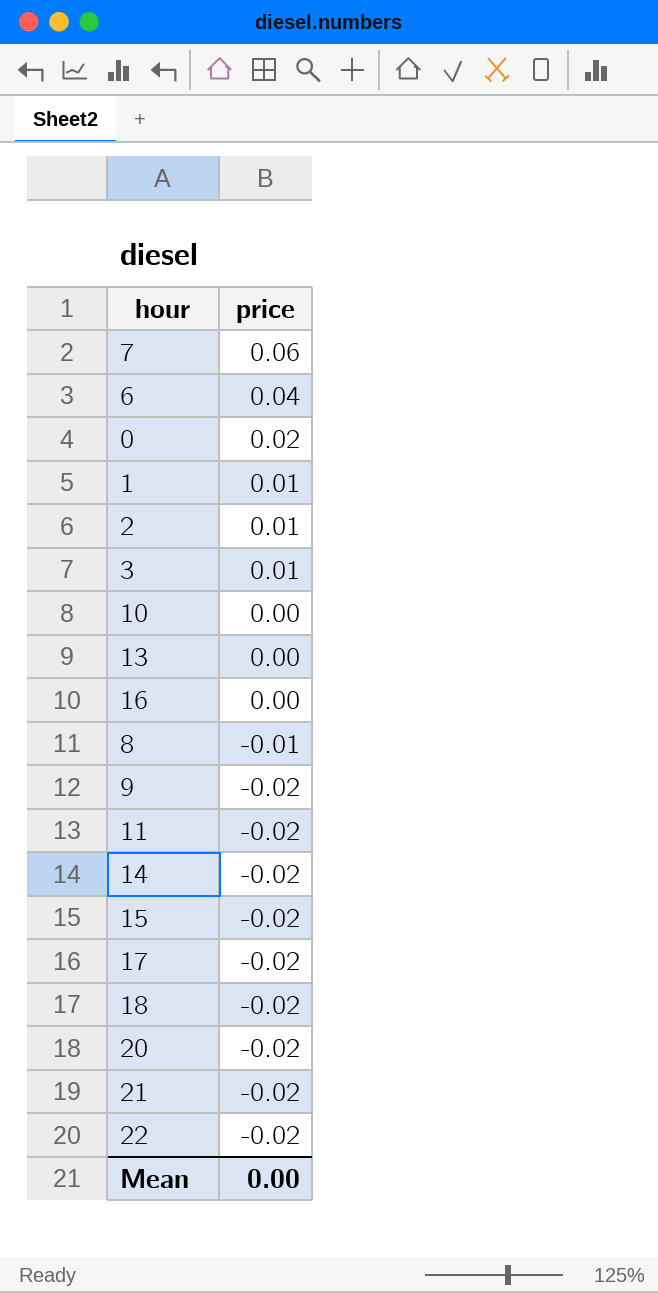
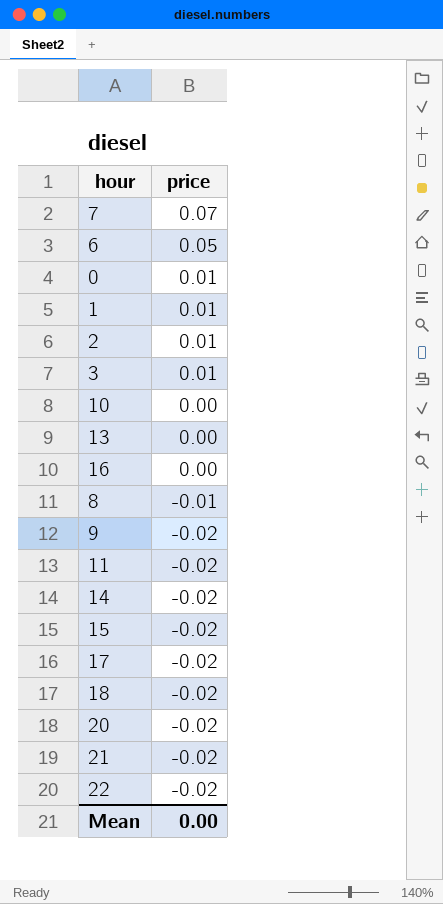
7 | price: 0.06 -> 0.07
6 | price: 0.04 -> 0.05
0 | price: 0.02 -> 0.01

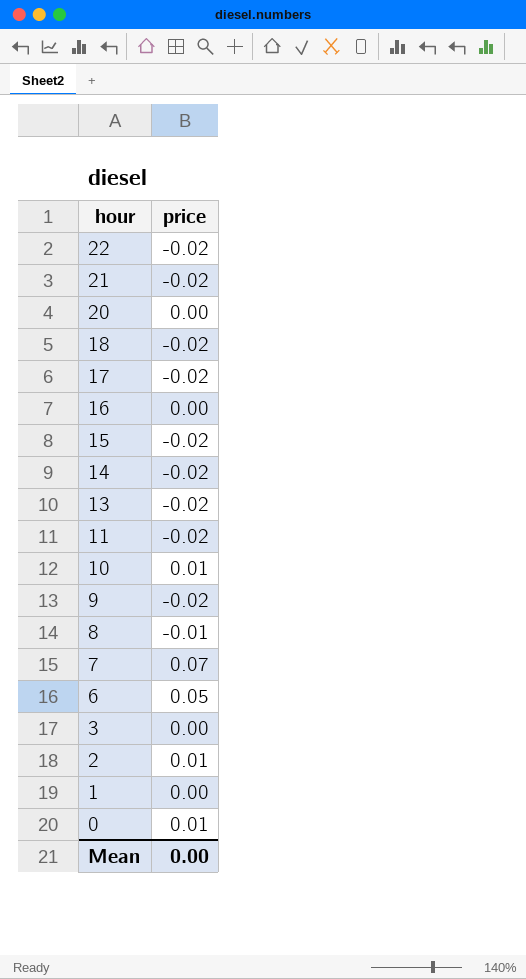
row order: price descending -> hour descending
20 | price: -0.02 -> 0.00
13 | price: 0.00 -> -0.02
10 | price: 0.00 -> 0.01
3 | price: 0.01 -> 0.00
1 | price: 0.01 -> 0.00

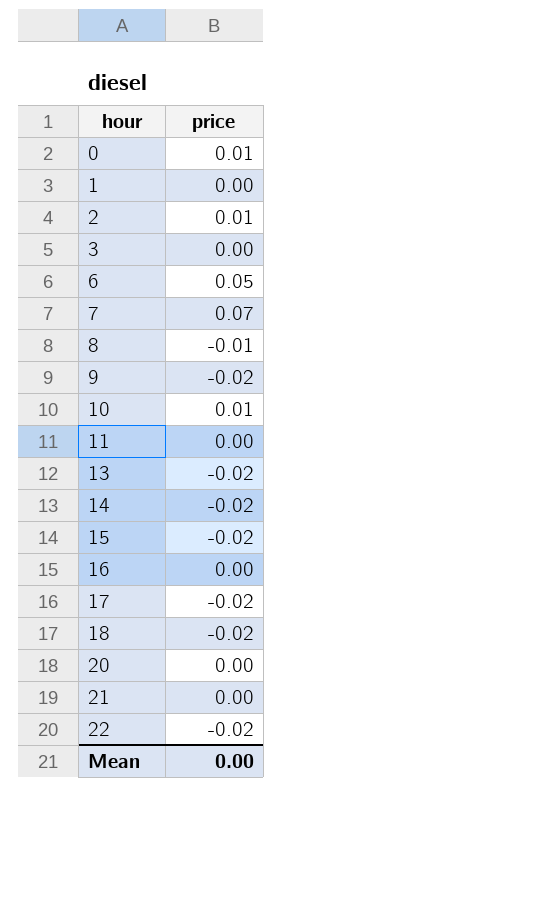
row order: hour descending -> hour ascending
11 | price: -0.02 -> 0.00
21 | price: -0.02 -> 0.00

